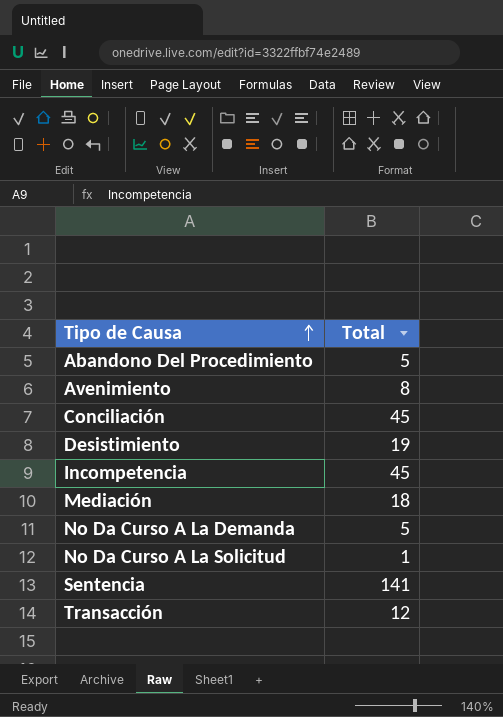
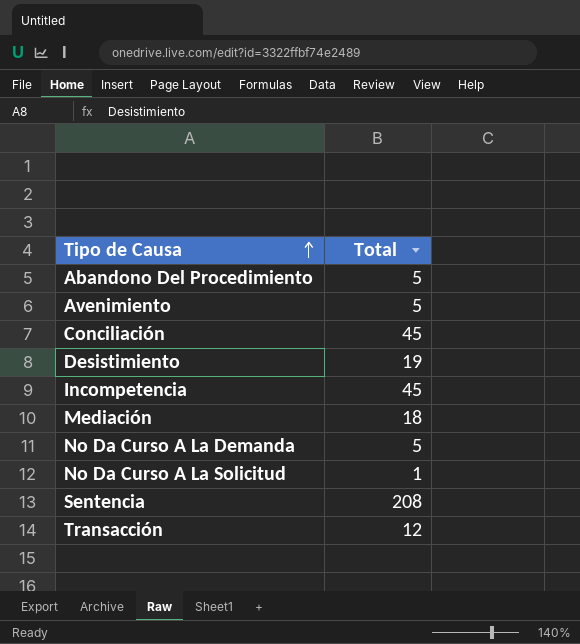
Avenimiento | Total: 8 -> 5
Sentencia | Total: 141 -> 208

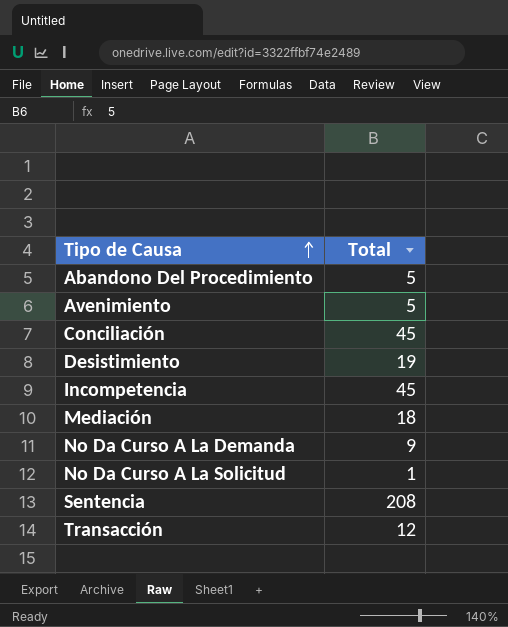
No Da Curso A La Demanda | Total: 5 -> 9

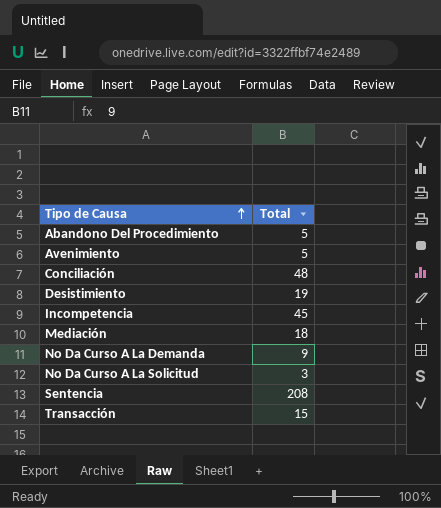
Conciliación | Total: 45 -> 48
No Da Curso A La Solicitud | Total: 1 -> 3
Transacción | Total: 12 -> 15

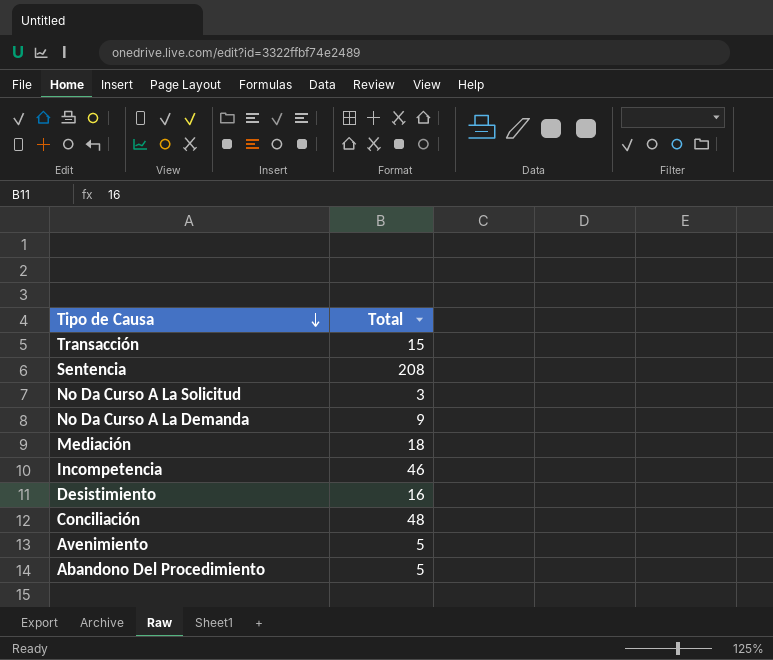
row order: Tipo de Causa ascending -> Tipo de Causa descending
Incompetencia | Total: 45 -> 46
Desistimiento | Total: 19 -> 16

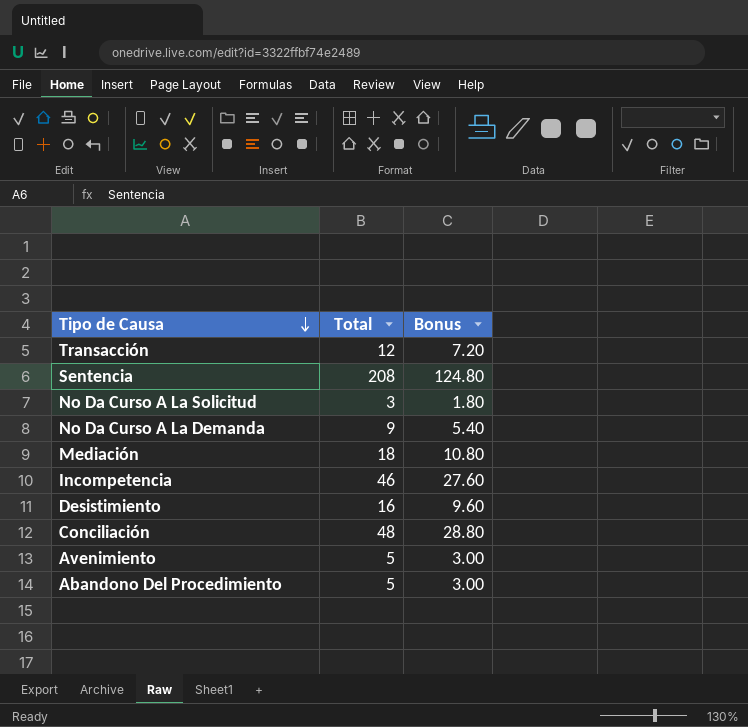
column Bonus | formula: none -> [Total] * 0.6
Transacción | Total: 15 -> 12

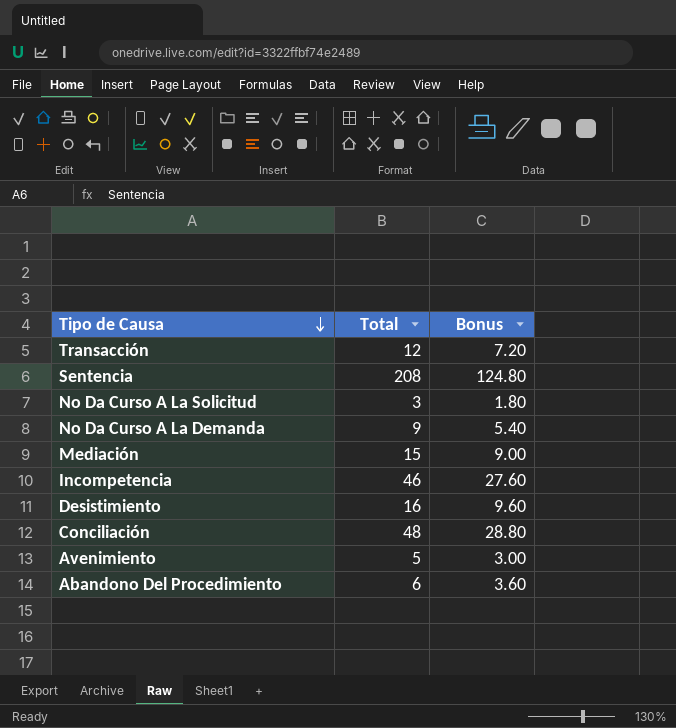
Mediación | Total: 18 -> 15
Mediación | Bonus: 10.80 -> 9.00
Abandono Del Procedimiento | Total: 5 -> 6
Abandono Del Procedimiento | Bonus: 3.00 -> 3.60

